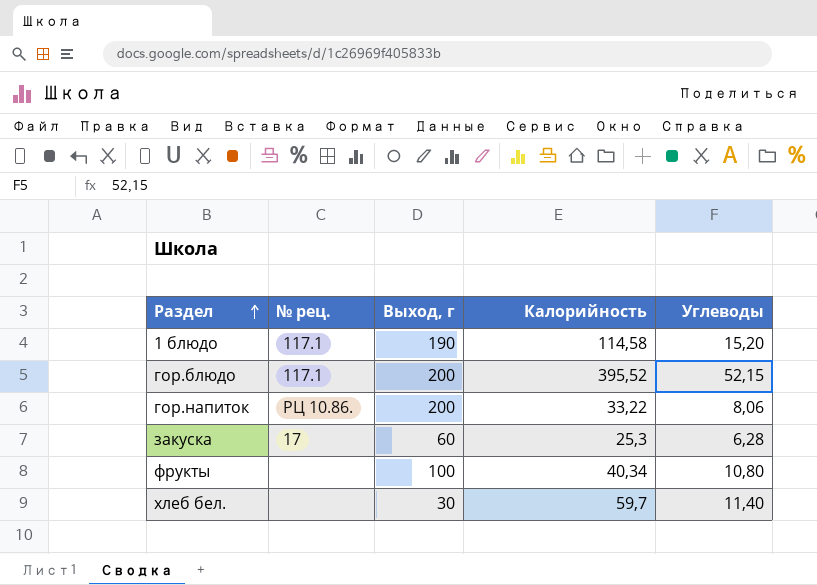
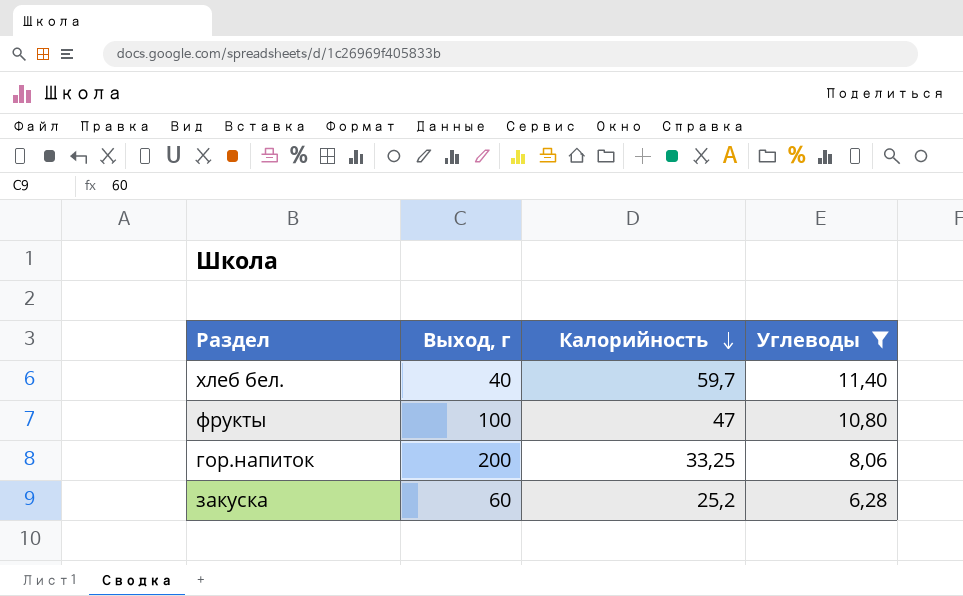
filter: none -> Углеводы <= 11,40
row order: Раздел ascending -> Калорийность descending
column № рец. | position: 2 -> none
хлеб бел. | Выход, г: 30 -> 40
фрукты | Калорийность: 40,34 -> 47
гор.напиток | Калорийность: 33,22 -> 33,25
закуска | Калорийность: 25,3 -> 25,2

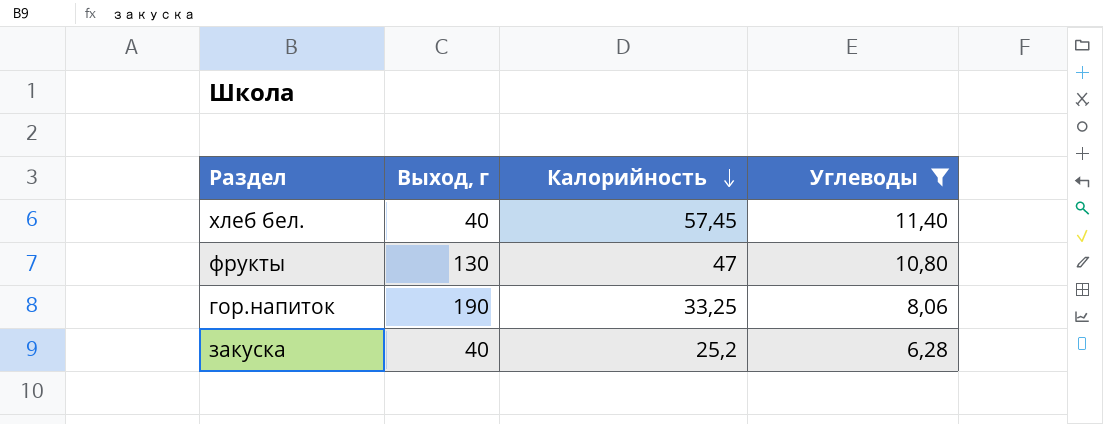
хлеб бел. | Калорийность: 59,7 -> 57,45
фрукты | Выход, г: 100 -> 130
гор.напиток | Выход, г: 200 -> 190
закуска | Выход, г: 60 -> 40

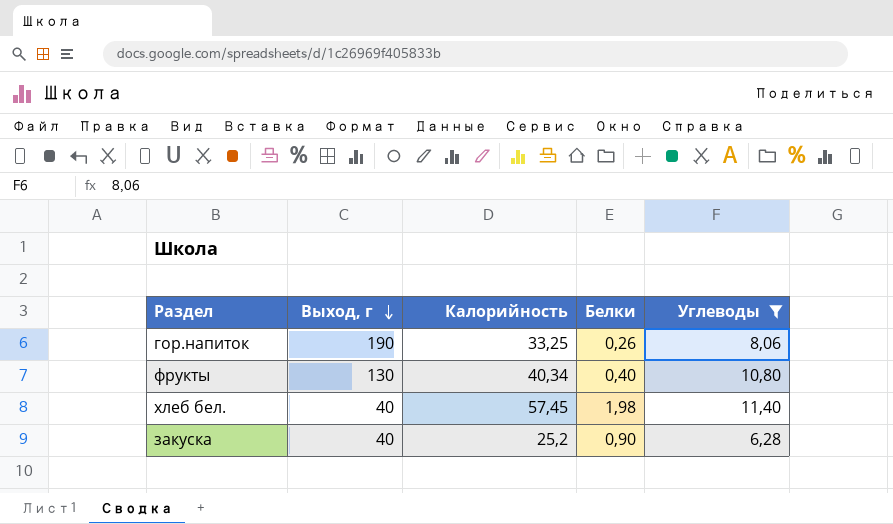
row order: Калорийность descending -> Выход, г descending
column Белки | position: none -> 4
фрукты | Калорийность: 47 -> 40,34

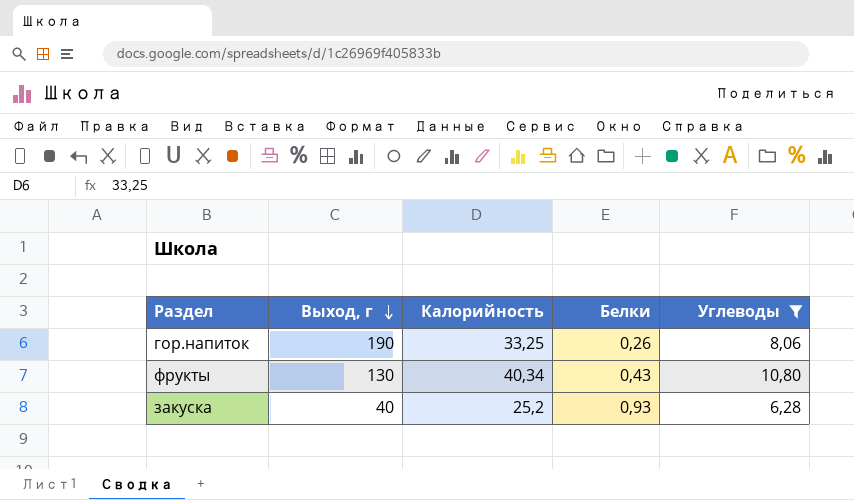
row хлеб бел.: 40 | 57,45 | 1,98 | 11,40 -> none
фрукты | Белки: 0,40 -> 0,43
закуска | Белки: 0,90 -> 0,93

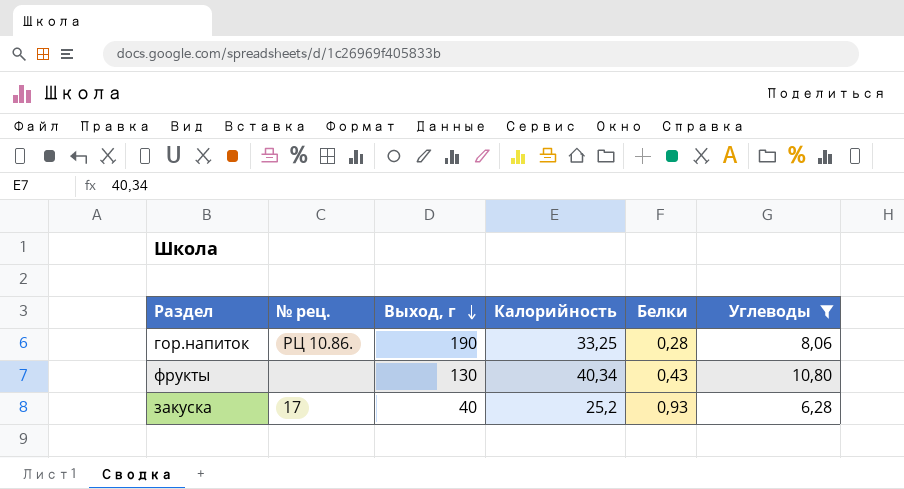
column № рец. | position: none -> 2
гор.напиток | Белки: 0,26 -> 0,28

